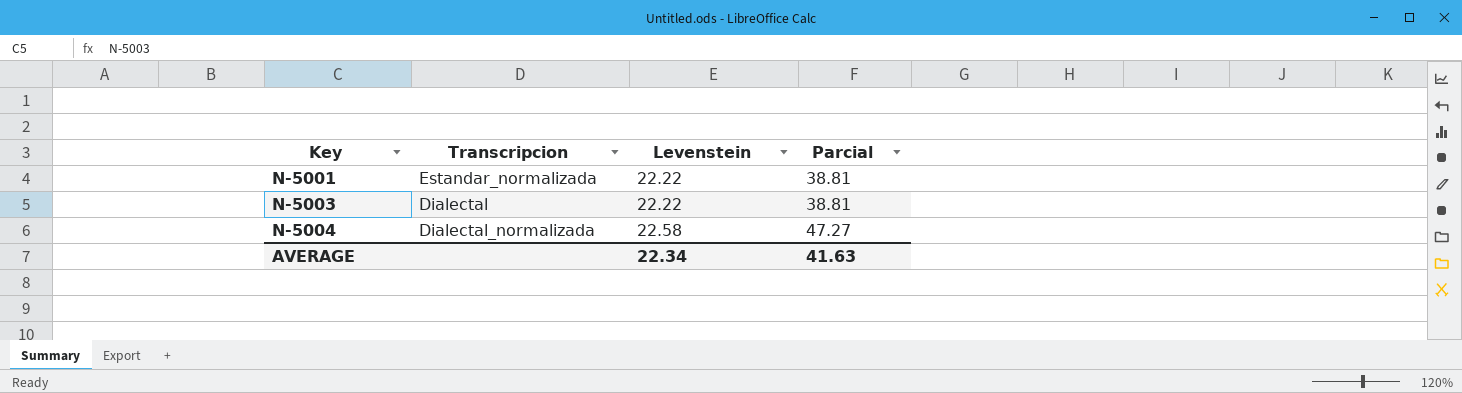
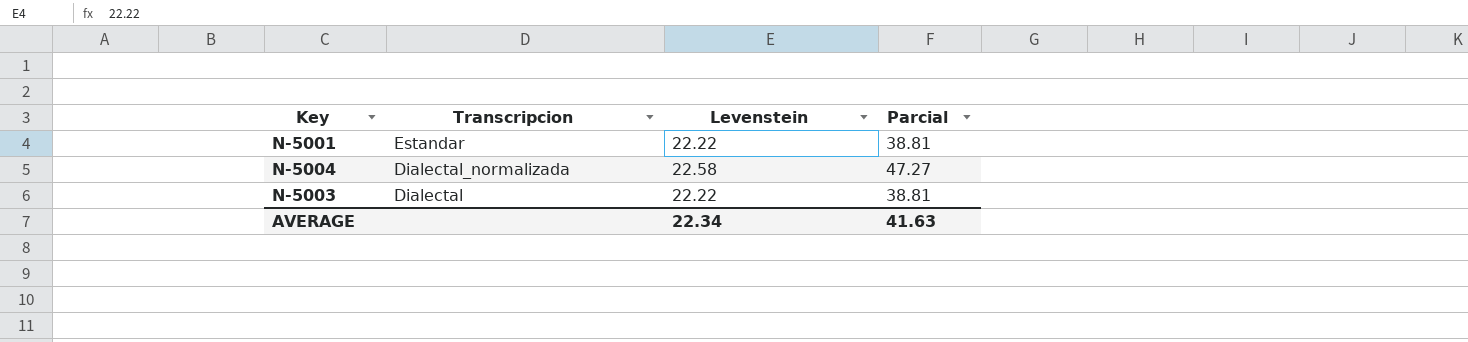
row order: Key ascending -> Transcripcion descending
N-5001 | Transcripcion: Estandar_normalizada -> Estandar

